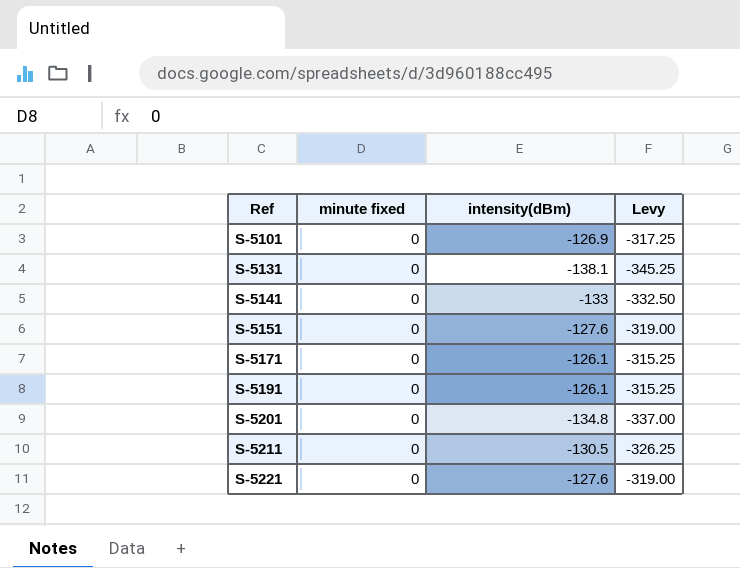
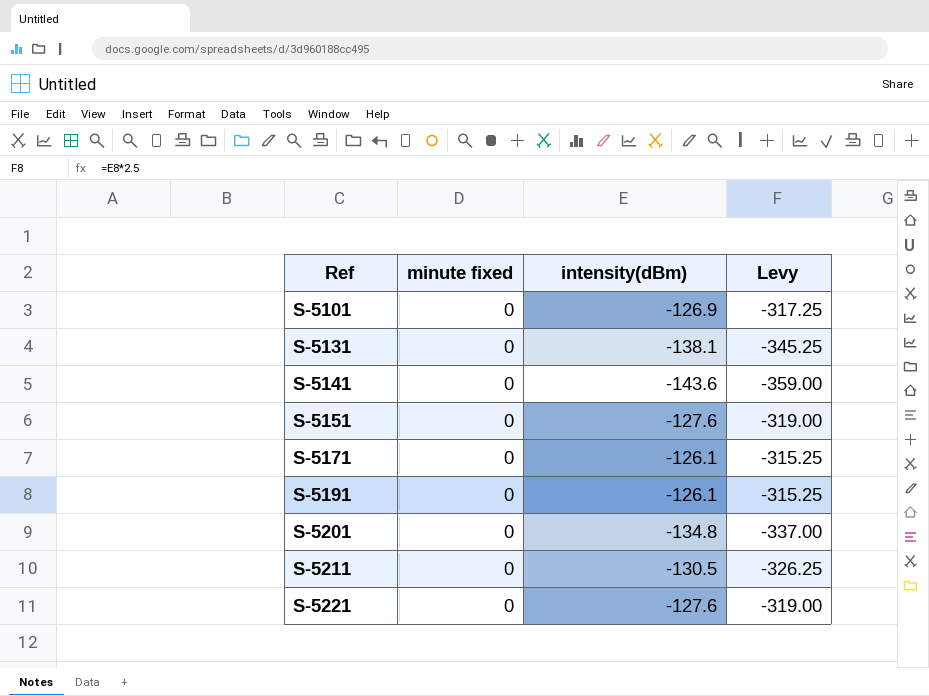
S-5141 | intensity(dBm): -133 -> -143.6
S-5141 | Levy: -332.50 -> -359.00

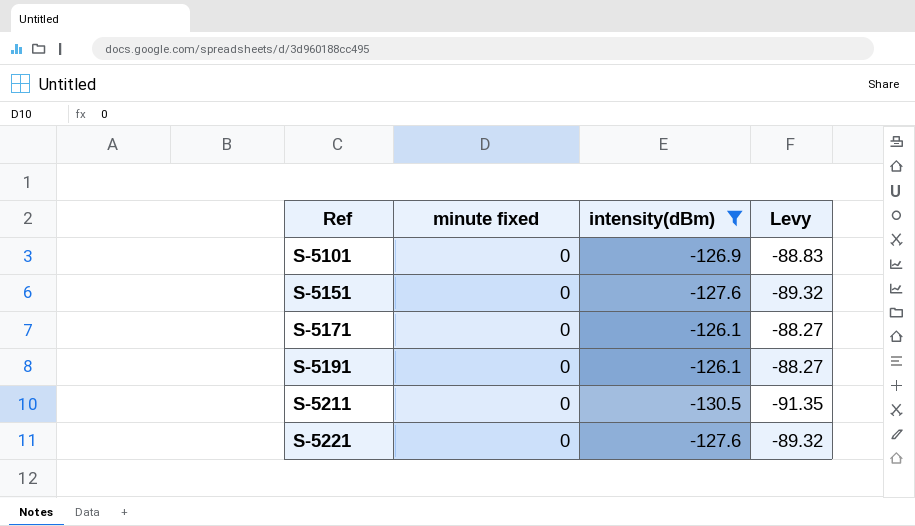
filter: none -> intensity(dBm) >= -130.5
column Levy | formula: [intensity(dBm)] * 2.5 -> [intensity(dBm)] * 0.7

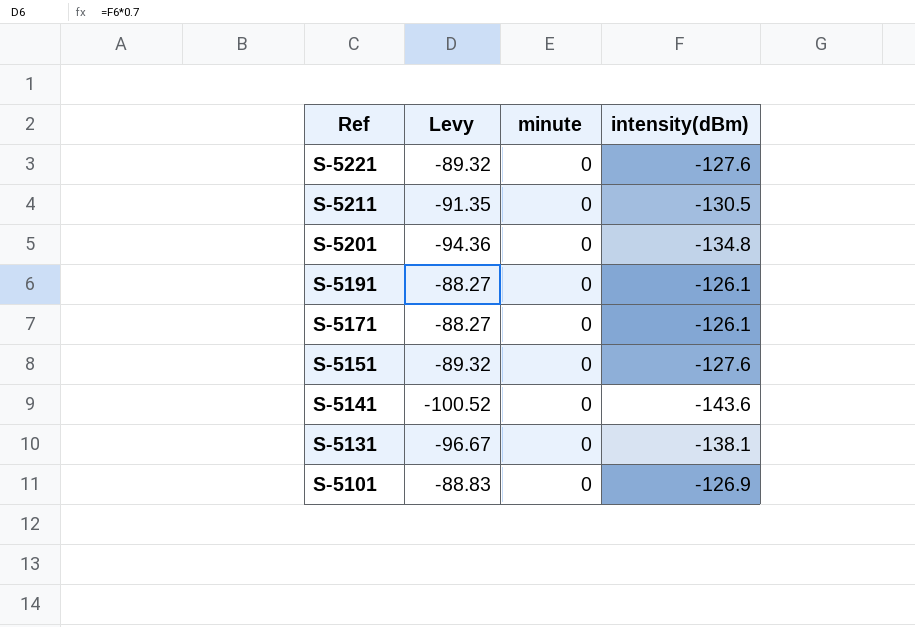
filter: intensity(dBm) >= -130.5 -> none
row order: Ref ascending -> Ref descending
column Levy | position: 4 -> 2
column name: minute fixed -> minute

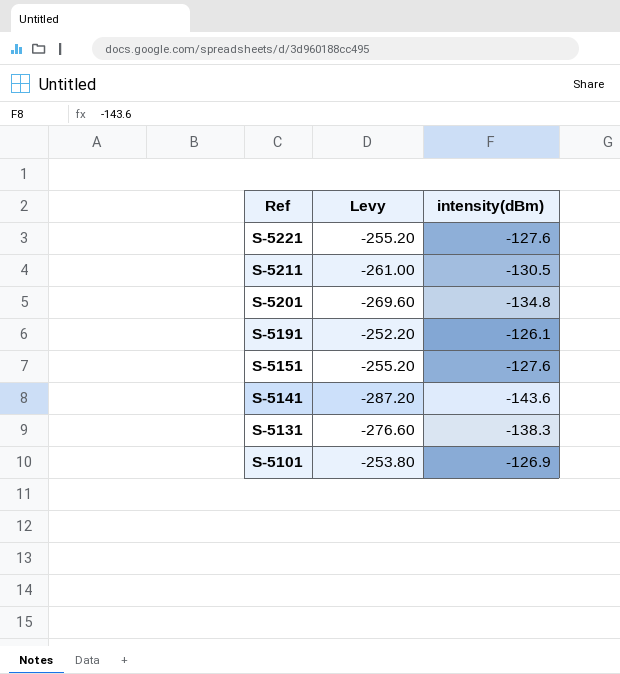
column minute | position: 3 -> none
column Levy | formula: [intensity(dBm)] * 0.7 -> [intensity(dBm)] * 2
row S-5171: -88.27 | 0 | -126.1 -> none
S-5131 | intensity(dBm): -138.1 -> -138.3

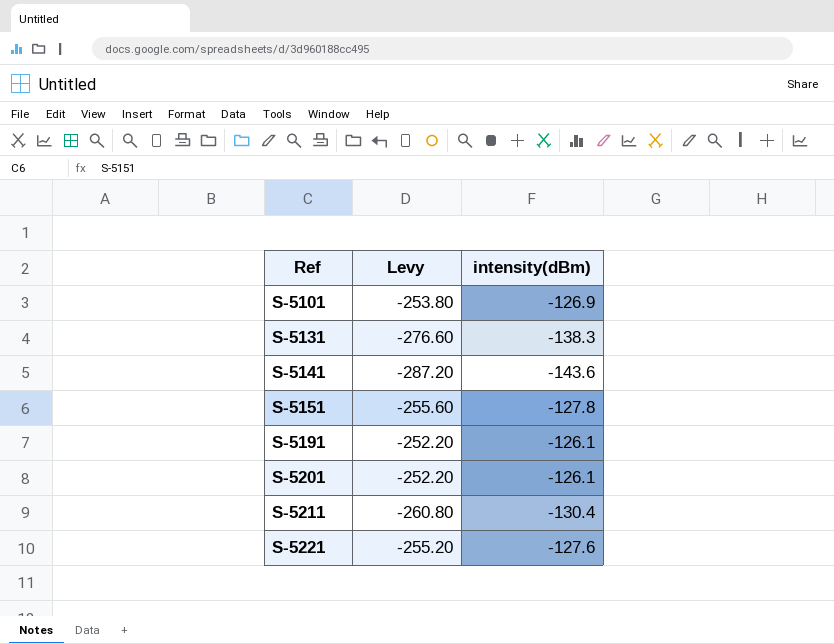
row order: Ref descending -> Ref ascending
S-5151 | Levy: -255.20 -> -255.60
S-5151 | intensity(dBm): -127.6 -> -127.8
S-5201 | Levy: -269.60 -> -252.20
S-5201 | intensity(dBm): -134.8 -> -126.1
S-5211 | Levy: -261.00 -> -260.80
S-5211 | intensity(dBm): -130.5 -> -130.4

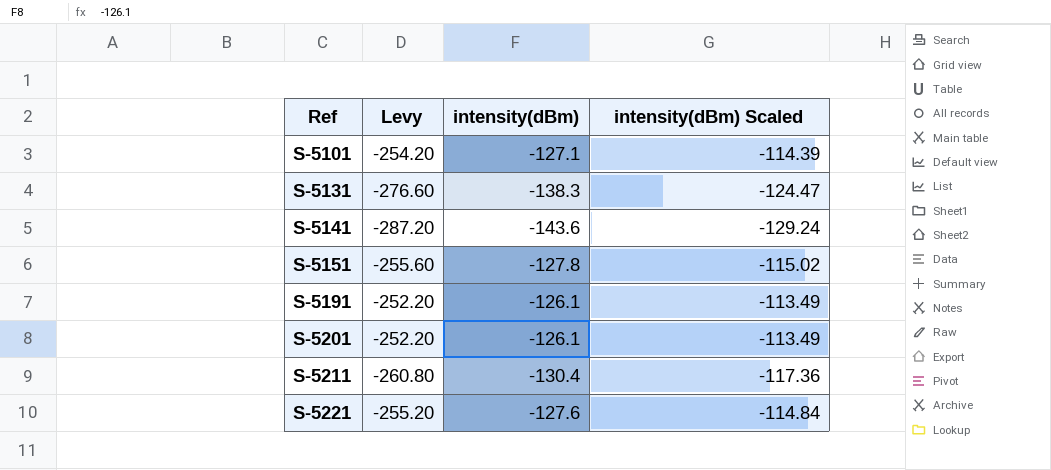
column intensity(dBm) Scaled | formula: none -> [intensity(dBm)] * 0.9
S-5101 | Levy: -253.80 -> -254.20
S-5101 | intensity(dBm): -126.9 -> -127.1

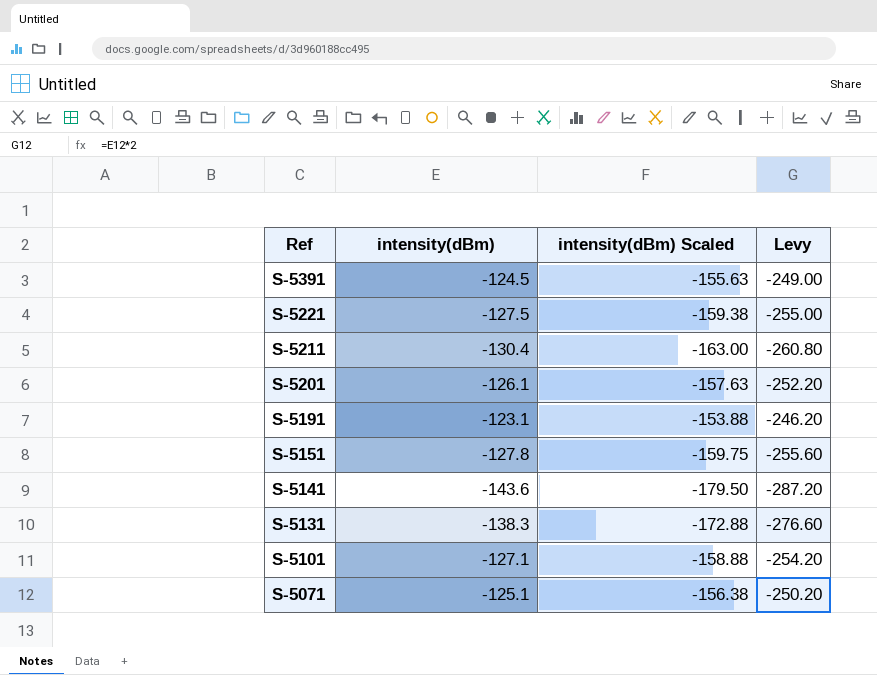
row order: Ref ascending -> Ref descending
column intensity(dBm) Scaled | formula: [intensity(dBm)] * 0.9 -> [intensity(dBm)] * 1.25
column Levy | position: 2 -> 4
row S-5391: none -> -124.5 | -155.63 | -249.00
S-5221 | intensity(dBm): -127.6 -> -127.5
S-5221 | Levy: -255.20 -> -255.00
S-5191 | intensity(dBm): -126.1 -> -123.1
S-5191 | Levy: -252.20 -> -246.20
row S-5071: none -> -125.1 | -156.38 | -250.20

